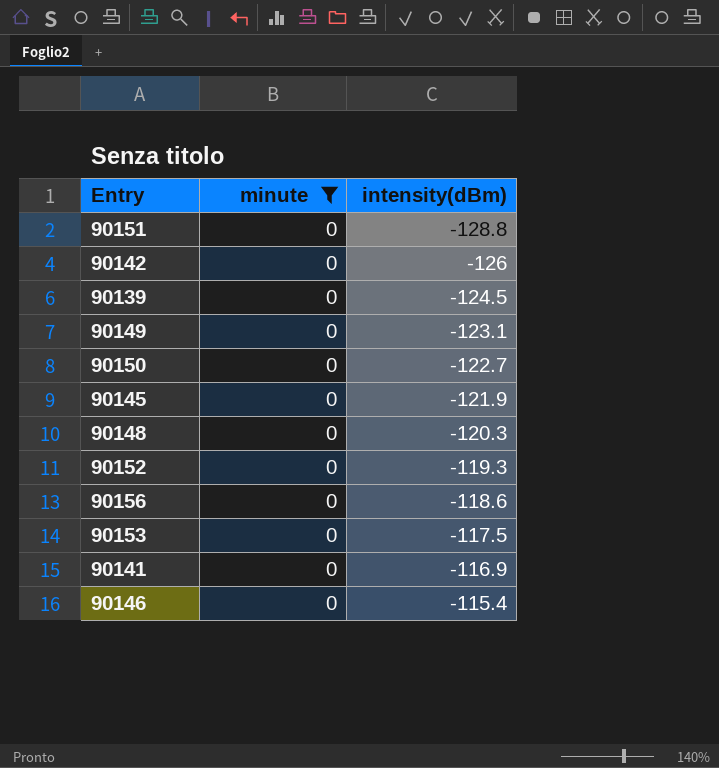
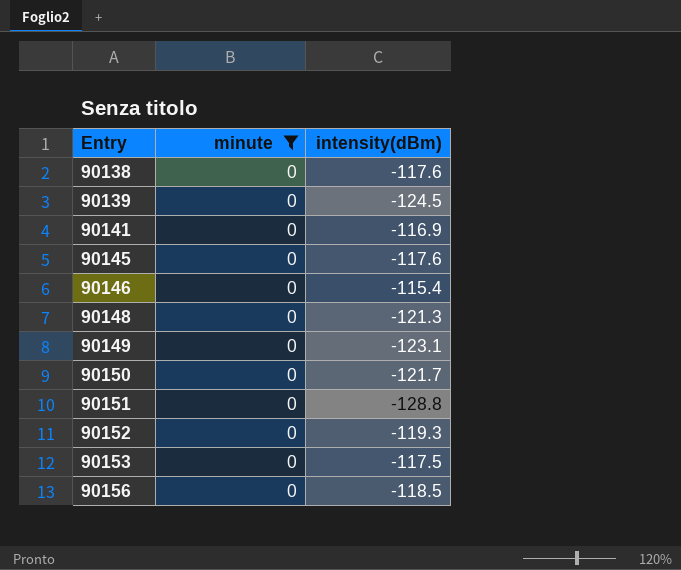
row order: intensity(dBm) ascending -> Entry ascending
row 90142: 0 | -126 -> none
row 90138: none -> 0 | -117.6
90145 | intensity(dBm): -121.9 -> -117.6
90148 | intensity(dBm): -120.3 -> -121.3
90150 | intensity(dBm): -122.7 -> -121.7
90156 | intensity(dBm): -118.6 -> -118.5

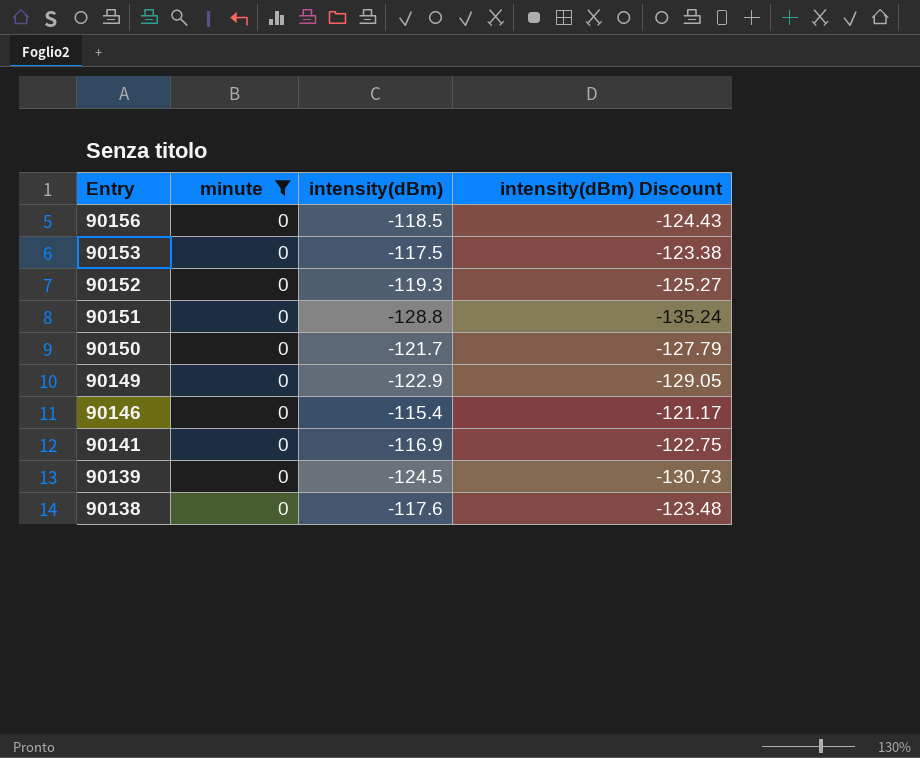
row order: Entry ascending -> Entry descending
column intensity(dBm) Discount | formula: none -> [intensity(dBm)] * 1.05
row 90145: 0 | -117.6 -> none
row 90148: 0 | -121.3 -> none
90149 | intensity(dBm): -123.1 -> -122.9

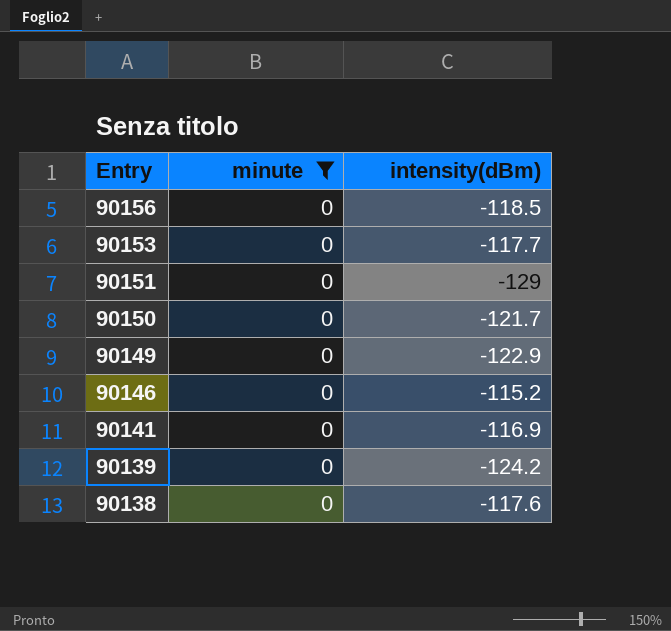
column intensity(dBm) Discount | formula: [intensity(dBm)] * 1.05 -> none
row 90152: 0 | -119.3 | -125.27 -> none
90153 | intensity(dBm): -117.5 -> -117.7
90151 | intensity(dBm): -128.8 -> -129
90146 | intensity(dBm): -115.4 -> -115.2
90139 | intensity(dBm): -124.5 -> -124.2

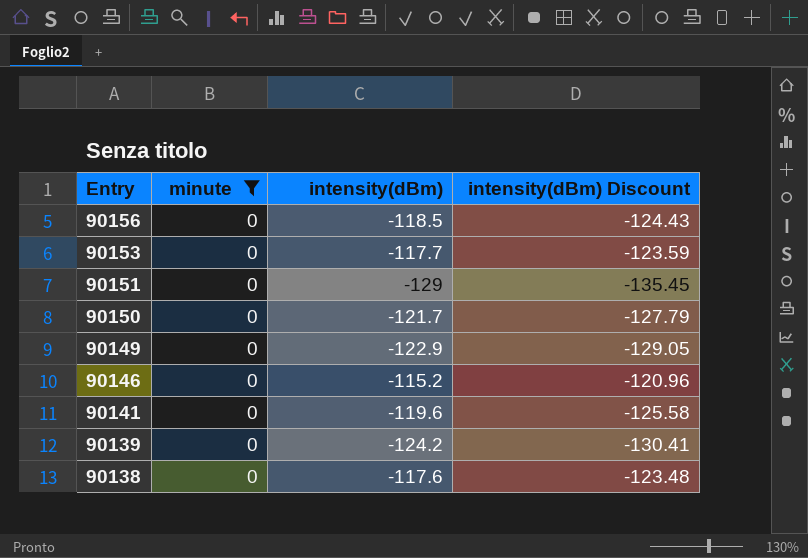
column intensity(dBm) Discount | formula: none -> [intensity(dBm)] * 1.05
90141 | intensity(dBm): -116.9 -> -119.6

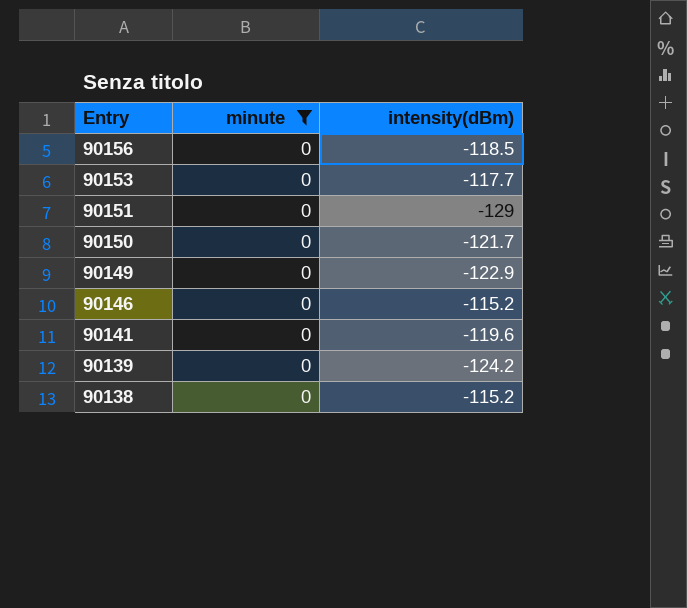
column intensity(dBm) Discount | formula: [intensity(dBm)] * 1.05 -> none
90138 | intensity(dBm): -117.6 -> -115.2

